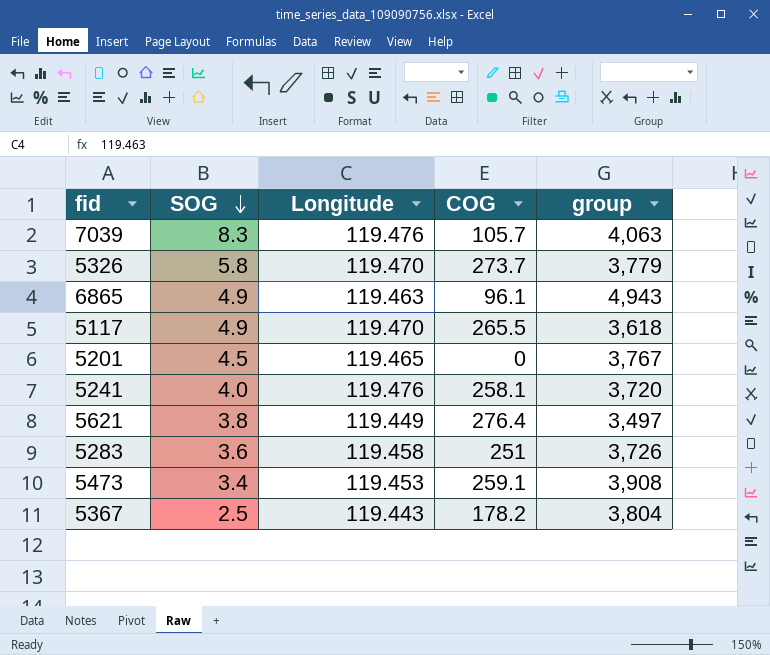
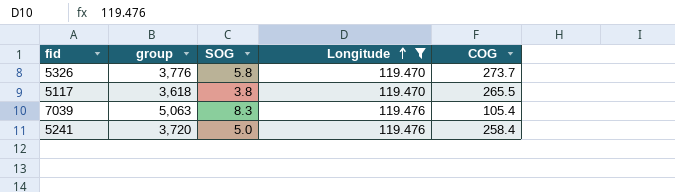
filter: none -> Longitude >= 119.470
row order: SOG descending -> Longitude ascending
column group | position: 5 -> 2
5326 | group: 3,779 -> 3,776
5117 | SOG: 4.9 -> 3.8
7039 | group: 4,063 -> 5,063
7039 | COG: 105.7 -> 105.4
5241 | SOG: 4.0 -> 5.0
5241 | COG: 258.1 -> 258.4

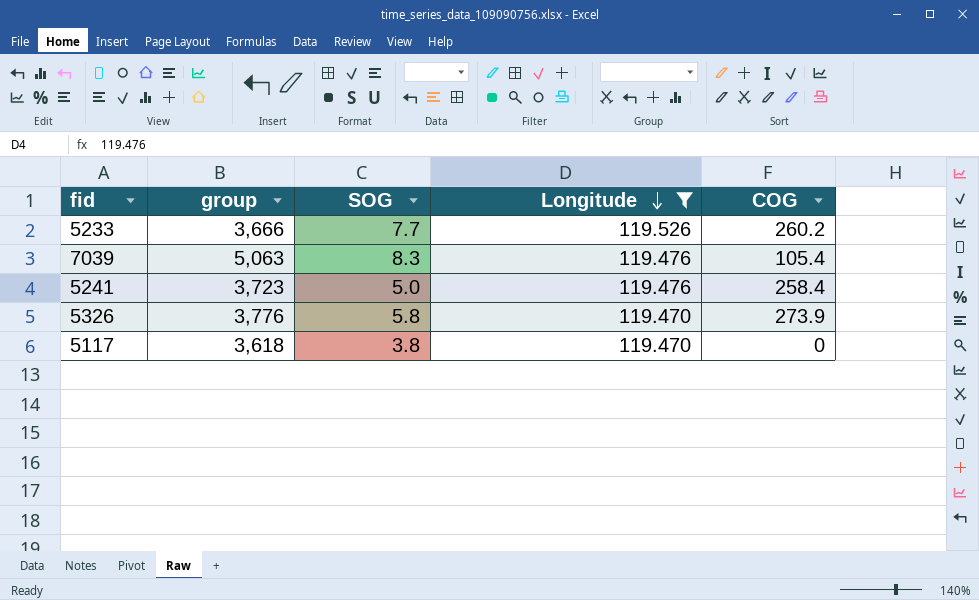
row order: Longitude ascending -> Longitude descending
row 5233: none -> 3,666 | 7.7 | 119.526 | 260.2
5241 | group: 3,720 -> 3,723
5326 | COG: 273.7 -> 273.9
5117 | COG: 265.5 -> 0

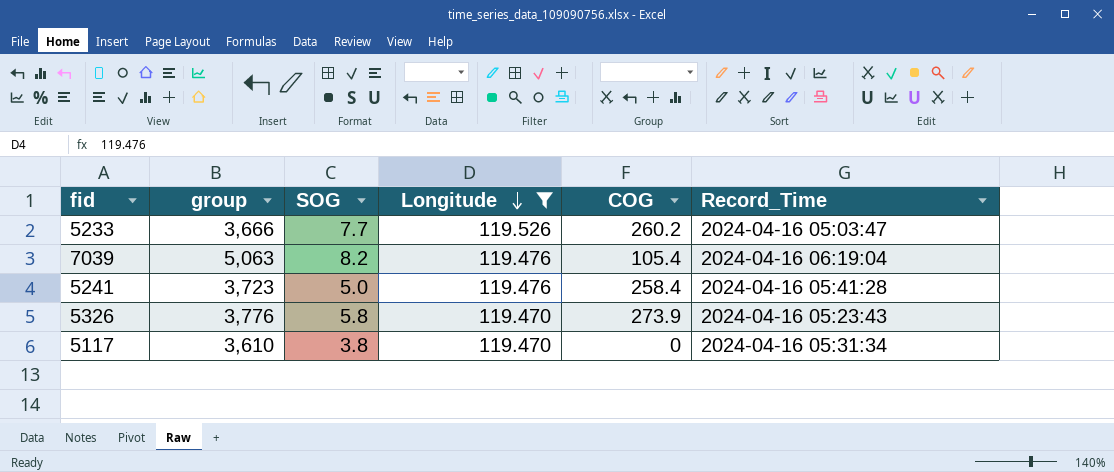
column Record_Time | position: none -> 6
7039 | SOG: 8.3 -> 8.2
5117 | group: 3,618 -> 3,610

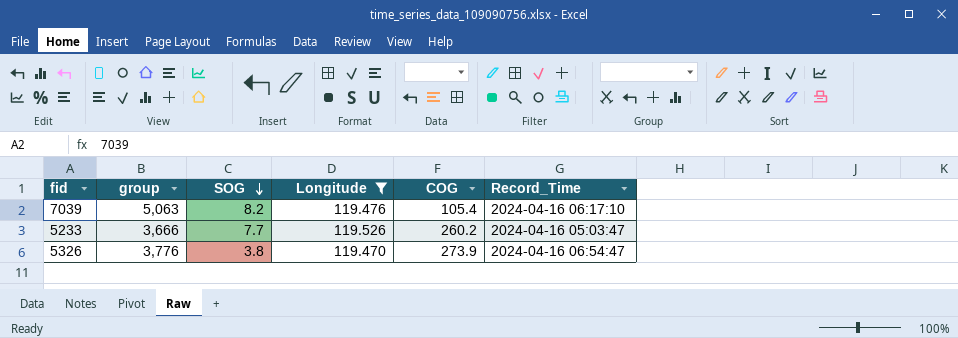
row order: Longitude descending -> SOG descending
row 5241: 3,723 | 5.0 | 119.476 | 258.4 | 2024-04-16 05:41:28 -> none
row 5117: 3,610 | 3.8 | 119.470 | 0 | 2024-04-16 05:31:34 -> none
7039 | Record_Time: 2024-04-16 06:19:04 -> 2024-04-16 06:17:10
5326 | SOG: 5.8 -> 3.8
5326 | Record_Time: 2024-04-16 05:23:43 -> 2024-04-16 06:54:47

